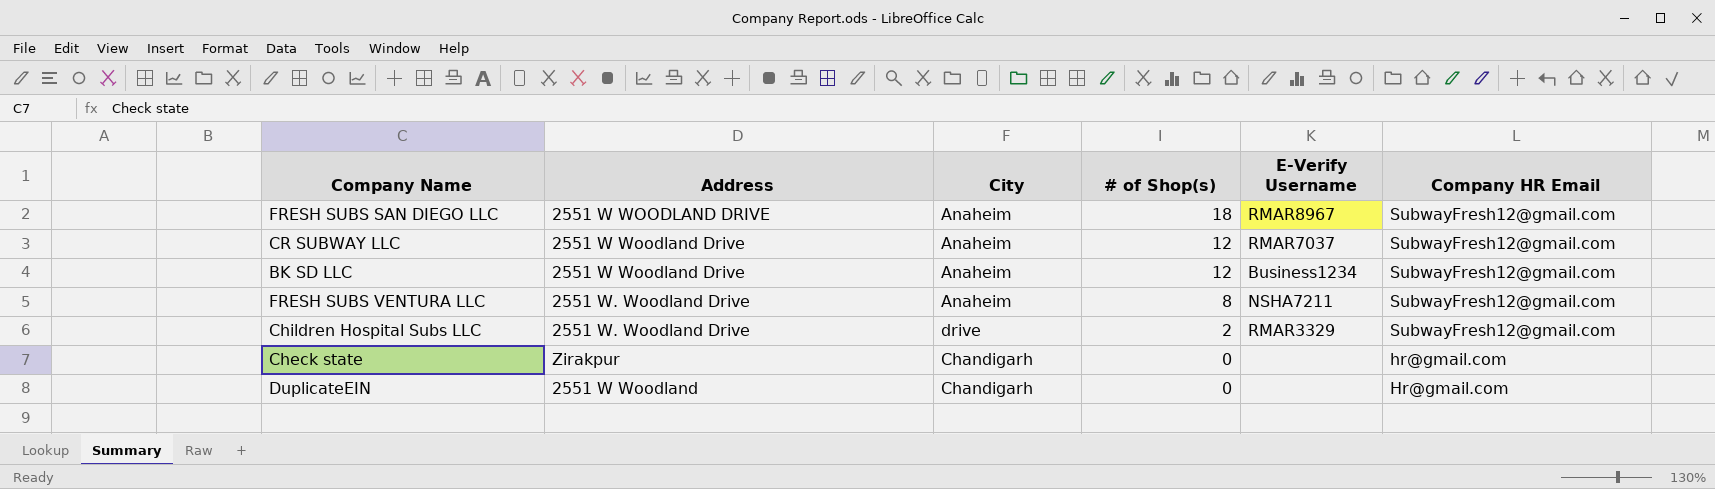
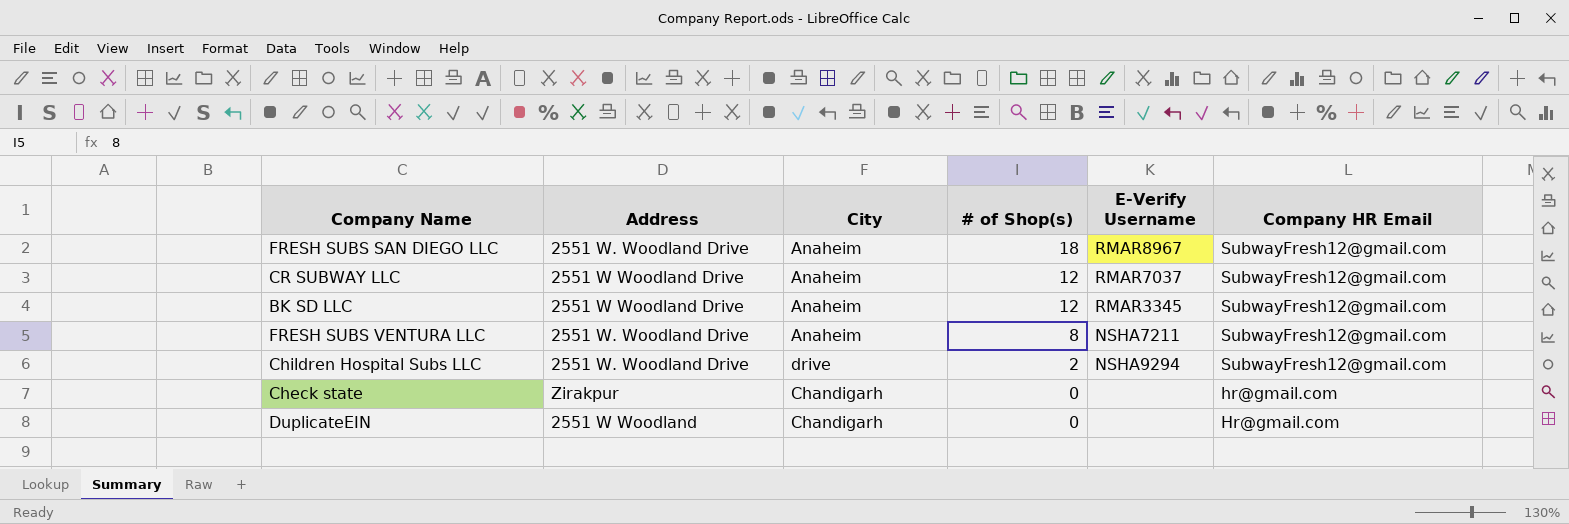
FRESH SUBS SAN DIEGO LLC | Address: 2551 W WOODLAND DRIVE -> 2551 W. Woodland Drive
BK SD LLC | E-Verify Username: Business1234 -> RMAR3345
Children Hospital Subs LLC | E-Verify Username: RMAR3329 -> NSHA9294

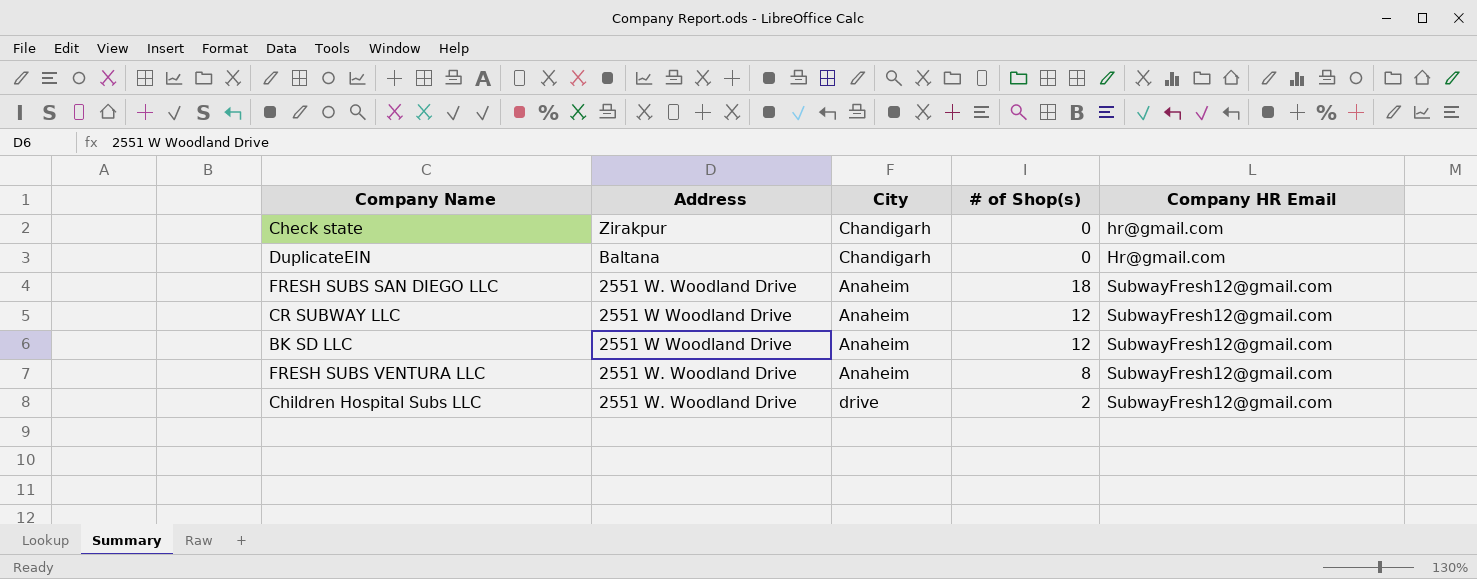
row order: # of Shop(s) descending -> Company HR Email ascending
column E-Verify Username | position: 5 -> none
DuplicateEIN | Address: 2551 W Woodland -> Baltana

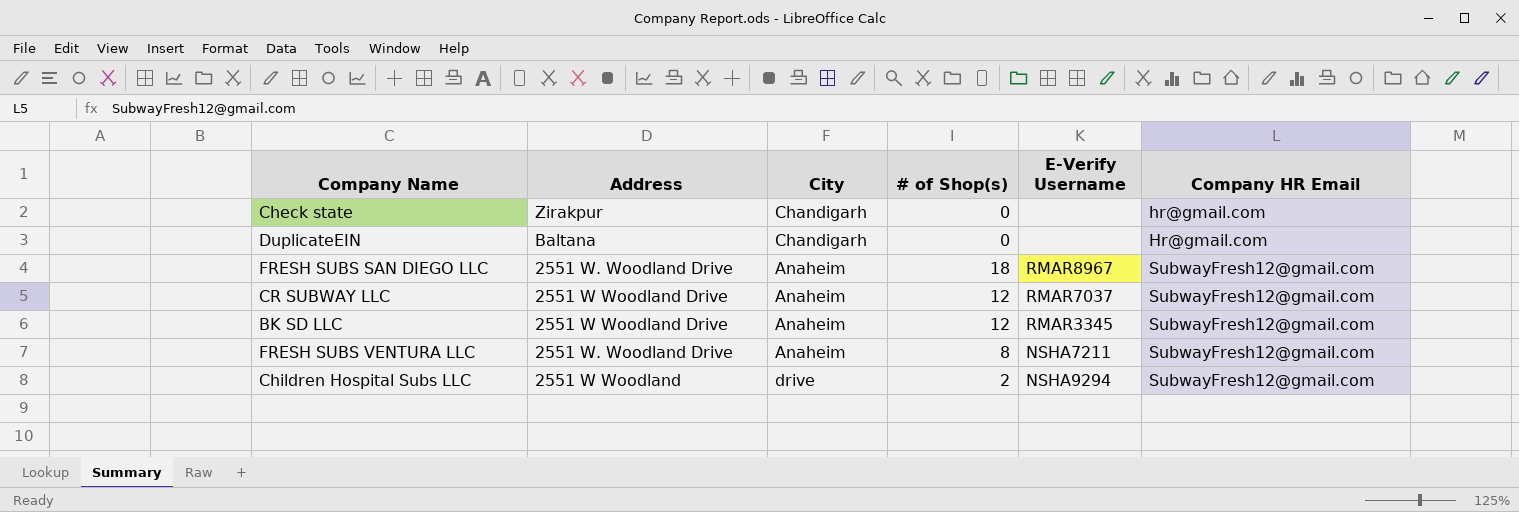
column E-Verify Username | position: none -> 5
Children Hospital Subs LLC | Address: 2551 W. Woodland Drive -> 2551 W Woodland

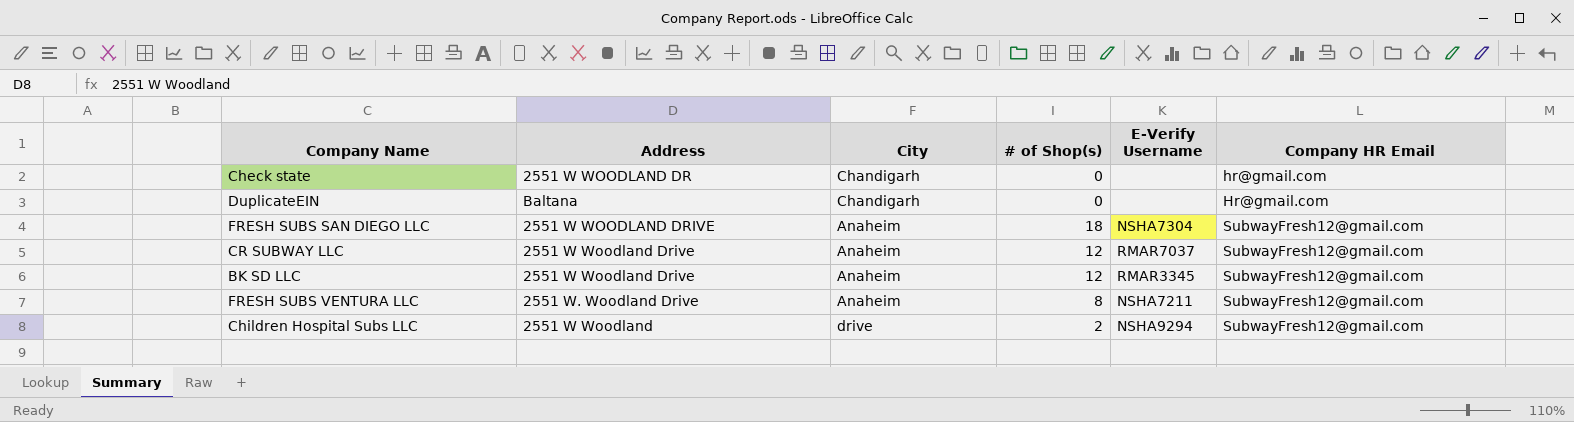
Check state | Address: Zirakpur -> 2551 W WOODLAND DR
FRESH SUBS SAN DIEGO LLC | Address: 2551 W. Woodland Drive -> 2551 W WOODLAND DRIVE
FRESH SUBS SAN DIEGO LLC | E-Verify Username: RMAR8967 -> NSHA7304

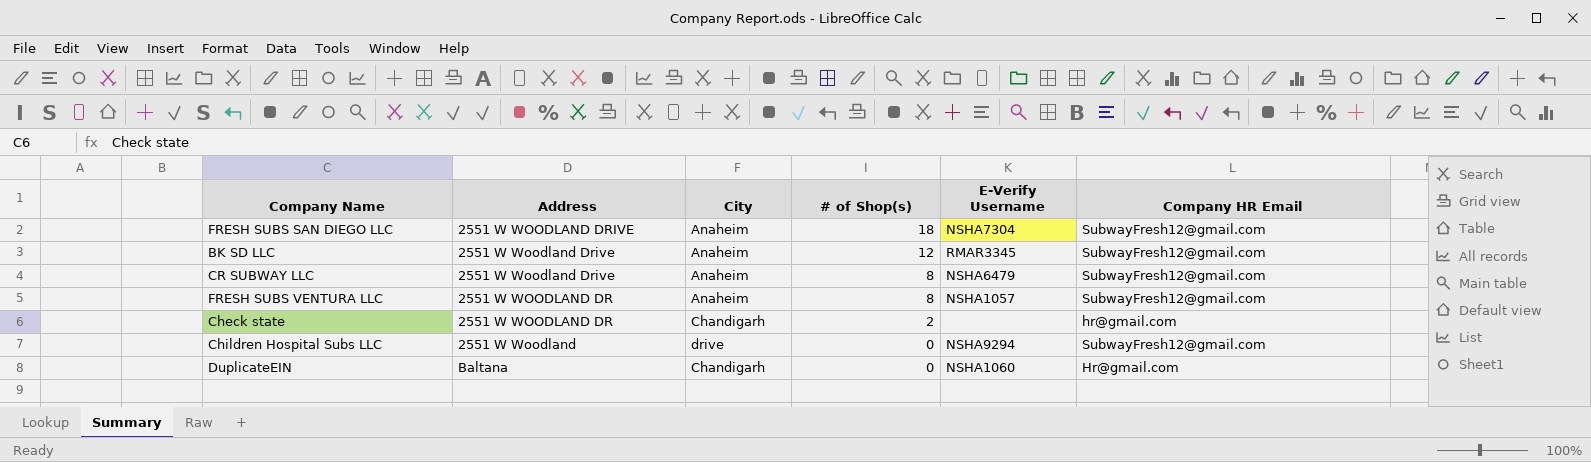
row order: Company HR Email ascending -> # of Shop(s) descending
CR SUBWAY LLC | # of Shop(s): 12 -> 8
CR SUBWAY LLC | E-Verify Username: RMAR7037 -> NSHA6479
FRESH SUBS VENTURA LLC | Address: 2551 W. Woodland Drive -> 2551 W WOODLAND DR
FRESH SUBS VENTURA LLC | E-Verify Username: NSHA7211 -> NSHA1057
Check state | # of Shop(s): 0 -> 2
Children Hospital Subs LLC | # of Shop(s): 2 -> 0
DuplicateEIN | E-Verify Username: none -> NSHA1060

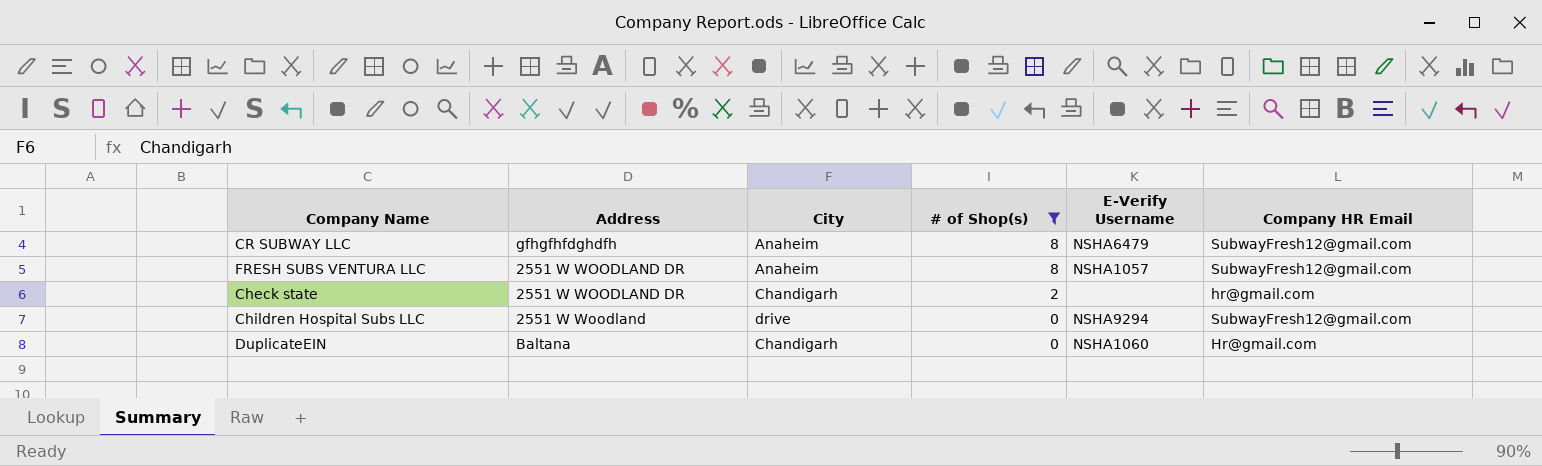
filter: none -> # of Shop(s) <= 8
CR SUBWAY LLC | Address: 2551 W Woodland Drive -> gfhgfhfdghdfh

